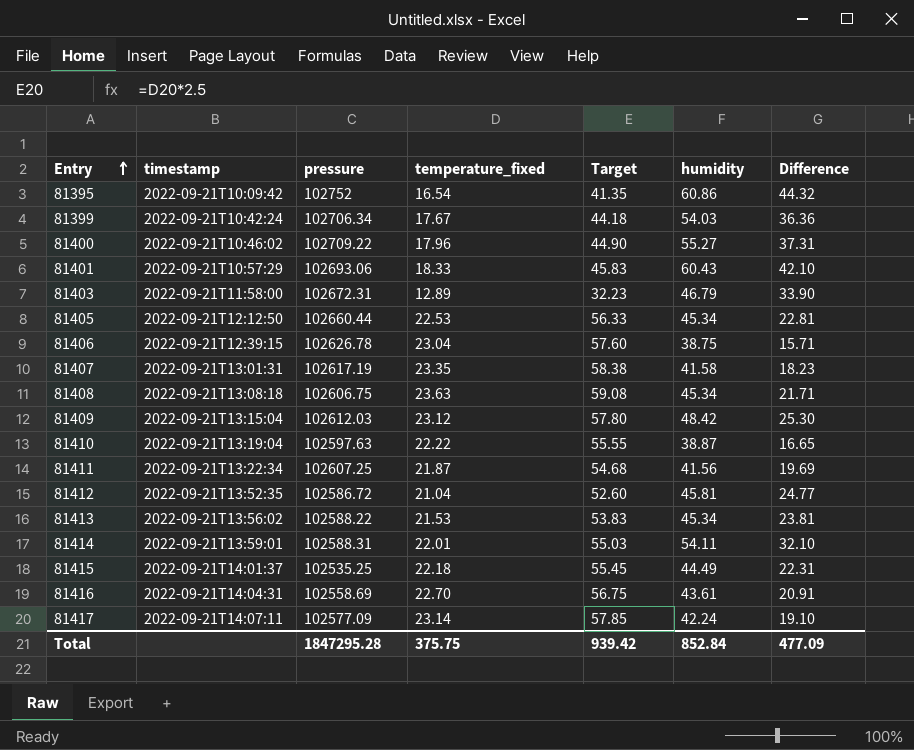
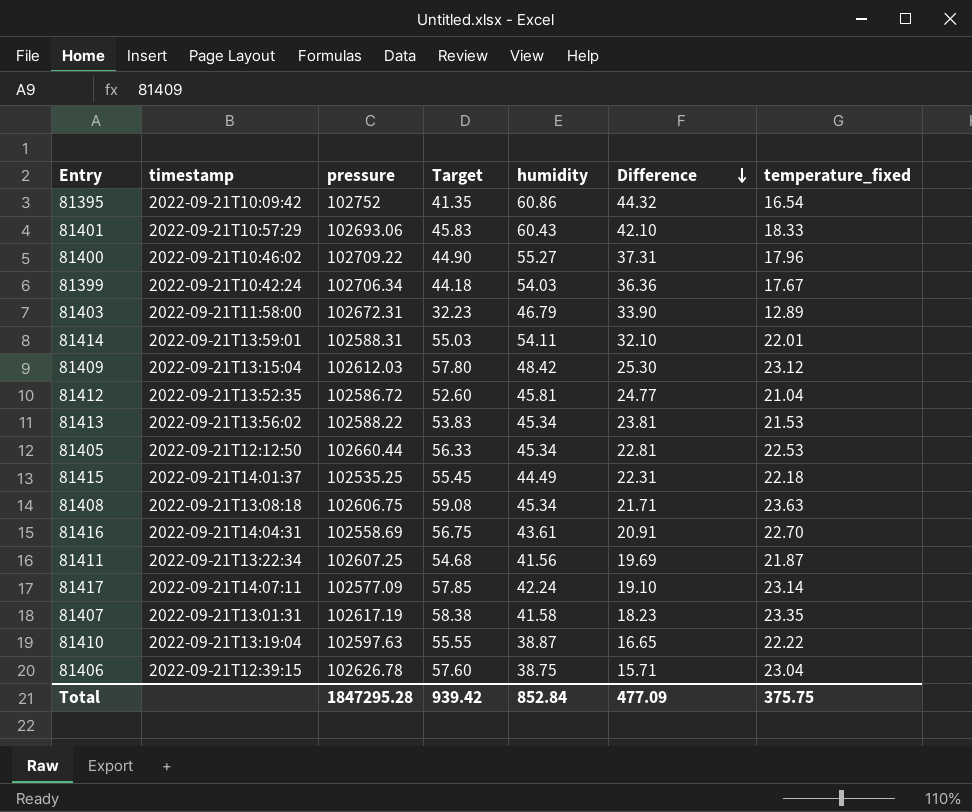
row order: Entry ascending -> Difference descending
column temperature_fixed | position: 4 -> 7

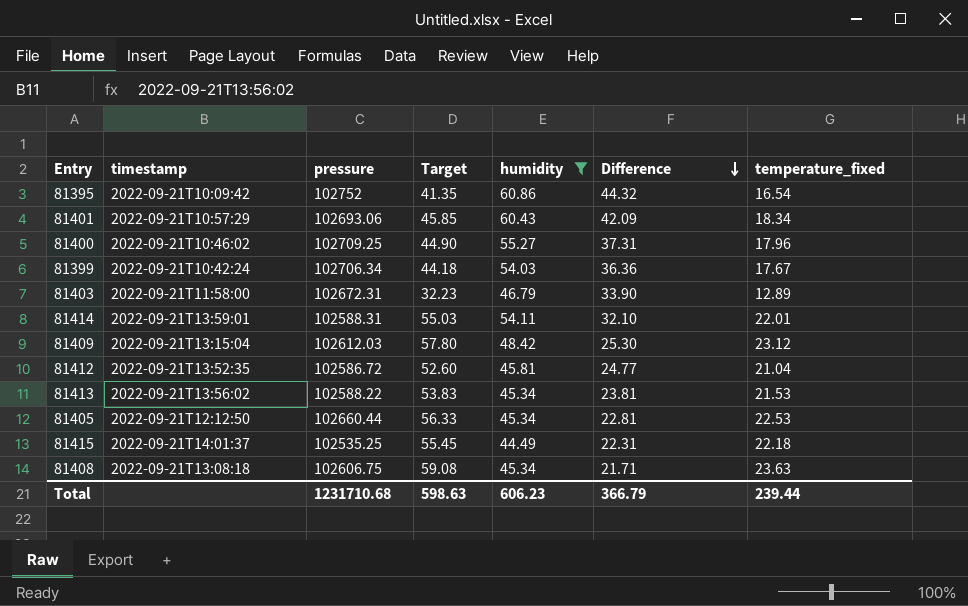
filter: none -> humidity >= 44.49
81401 | Target: 45.83 -> 45.85
81401 | Difference: 42.10 -> 42.09
81401 | temperature_fixed: 18.33 -> 18.34
81400 | pressure: 102709.22 -> 102709.25
Total | pressure: 1847295.28 -> 1231710.68
Total | Target: 939.42 -> 598.63
Total | humidity: 852.84 -> 606.23
Total | Difference: 477.09 -> 366.79
Total | temperature_fixed: 375.75 -> 239.44

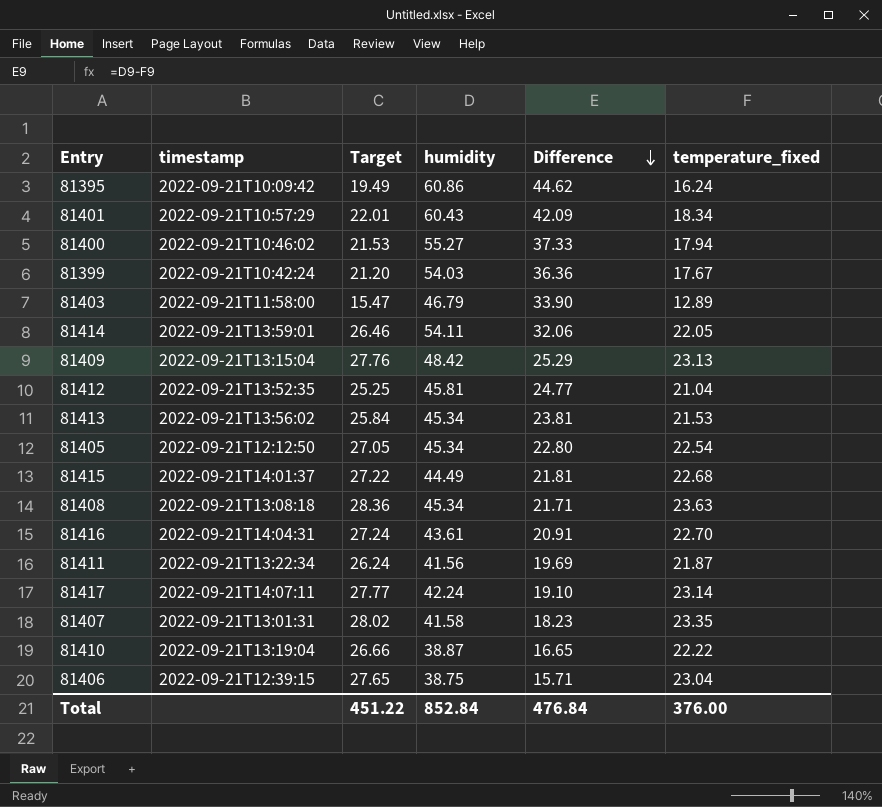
filter: humidity >= 44.49 -> none
column pressure | position: 3 -> none
column Target | formula: [temperature_fixed] * 2.5 -> [temperature_fixed] * 1.2
81395 | Difference: 44.32 -> 44.62
81395 | temperature_fixed: 16.54 -> 16.24
81400 | Difference: 37.31 -> 37.33
81400 | temperature_fixed: 17.96 -> 17.94
81414 | Difference: 32.10 -> 32.06
81414 | temperature_fixed: 22.01 -> 22.05
81409 | Difference: 25.30 -> 25.29
81409 | temperature_fixed: 23.12 -> 23.13
81405 | Difference: 22.81 -> 22.80
81405 | temperature_fixed: 22.53 -> 22.54
81415 | Difference: 22.31 -> 21.81
81415 | temperature_fixed: 22.18 -> 22.68
Total | Target: 598.63 -> 451.22
Total | humidity: 606.23 -> 852.84
Total | Difference: 366.79 -> 476.84
Total | temperature_fixed: 239.44 -> 376.00

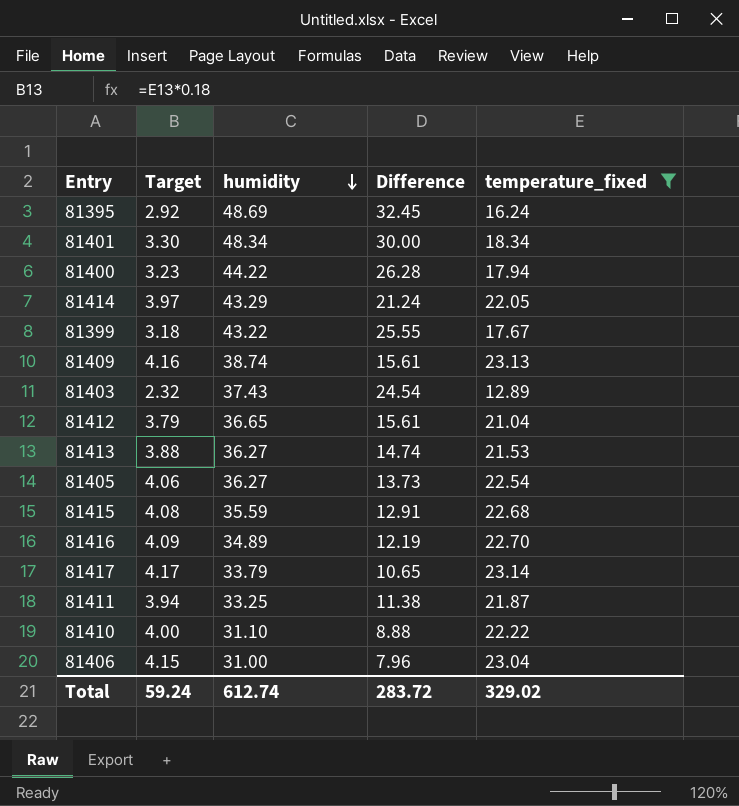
filter: none -> temperature_fixed <= 23.14
row order: Difference descending -> humidity descending
column timestamp | position: 2 -> none
column Target | formula: [temperature_fixed] * 1.2 -> [temperature_fixed] * 0.18
81395 | humidity: 60.86 -> 48.69
81395 | Difference: 44.62 -> 32.45
81401 | humidity: 60.43 -> 48.34
81401 | Difference: 42.09 -> 30.00
81400 | humidity: 55.27 -> 44.22
81400 | Difference: 37.33 -> 26.28
81414 | humidity: 54.11 -> 43.29
81414 | Difference: 32.06 -> 21.24
81399 | humidity: 54.03 -> 43.22
81399 | Difference: 36.36 -> 25.55
81409 | humidity: 48.42 -> 38.74
81409 | Difference: 25.29 -> 15.61
81403 | humidity: 46.79 -> 37.43
81403 | Difference: 33.90 -> 24.54
81412 | humidity: 45.81 -> 36.65
81412 | Difference: 24.77 -> 15.61
81413 | humidity: 45.34 -> 36.27
81413 | Difference: 23.81 -> 14.74
81405 | humidity: 45.34 -> 36.27
81405 | Difference: 22.80 -> 13.73
81415 | humidity: 44.49 -> 35.59
81415 | Difference: 21.81 -> 12.91
81416 | humidity: 43.61 -> 34.89
81416 | Difference: 20.91 -> 12.19
81417 | humidity: 42.24 -> 33.79
81417 | Difference: 19.10 -> 10.65
81411 | humidity: 41.56 -> 33.25
81411 | Difference: 19.69 -> 11.38
81410 | humidity: 38.87 -> 31.10
81410 | Difference: 16.65 -> 8.88
81406 | humidity: 38.75 -> 31.00
81406 | Difference: 15.71 -> 7.96
Total | Target: 451.22 -> 59.24
Total | humidity: 852.84 -> 612.74
Total | Difference: 476.84 -> 283.72
Total | temperature_fixed: 376.00 -> 329.02

